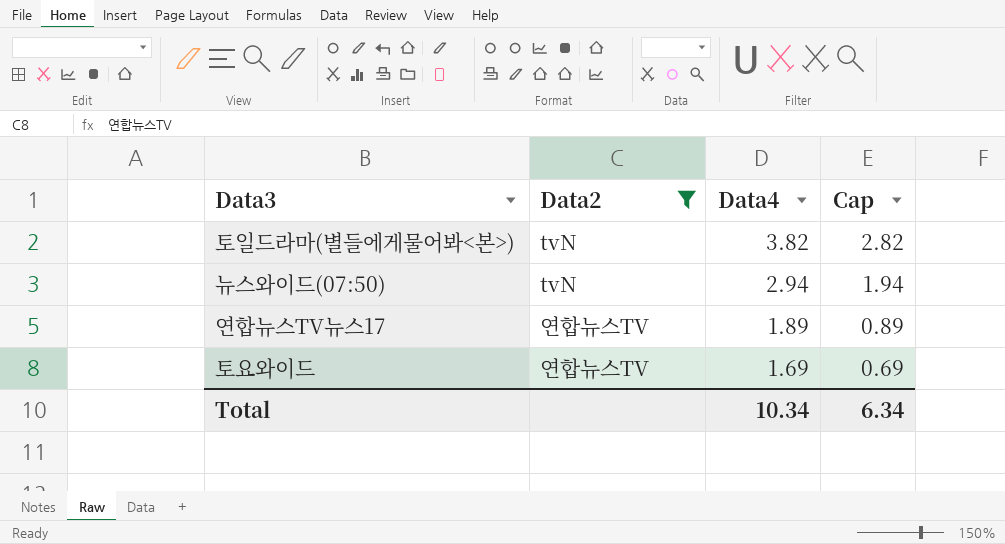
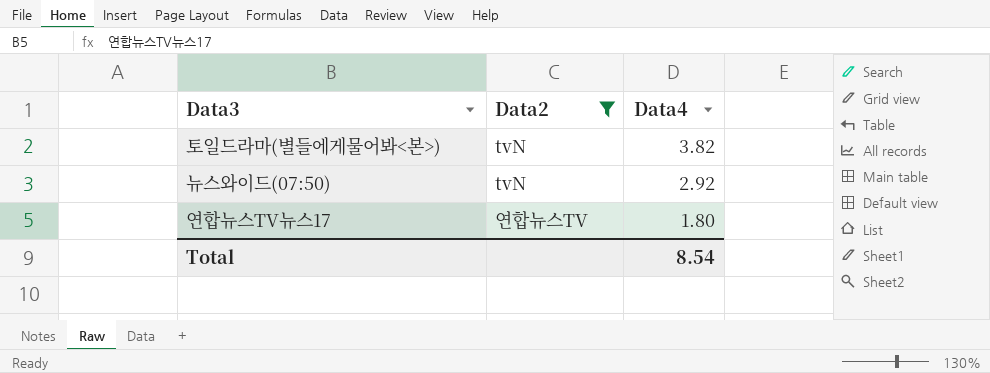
column Cap | formula: [Data4] - 1 -> none
row 토요와이드: 연합뉴스TV | 1.69 | 0.69 -> none
뉴스와이드(07:50) | Data4: 2.94 -> 2.92
연합뉴스TV뉴스17 | Data4: 1.89 -> 1.80
Total | Data4: 10.34 -> 8.54

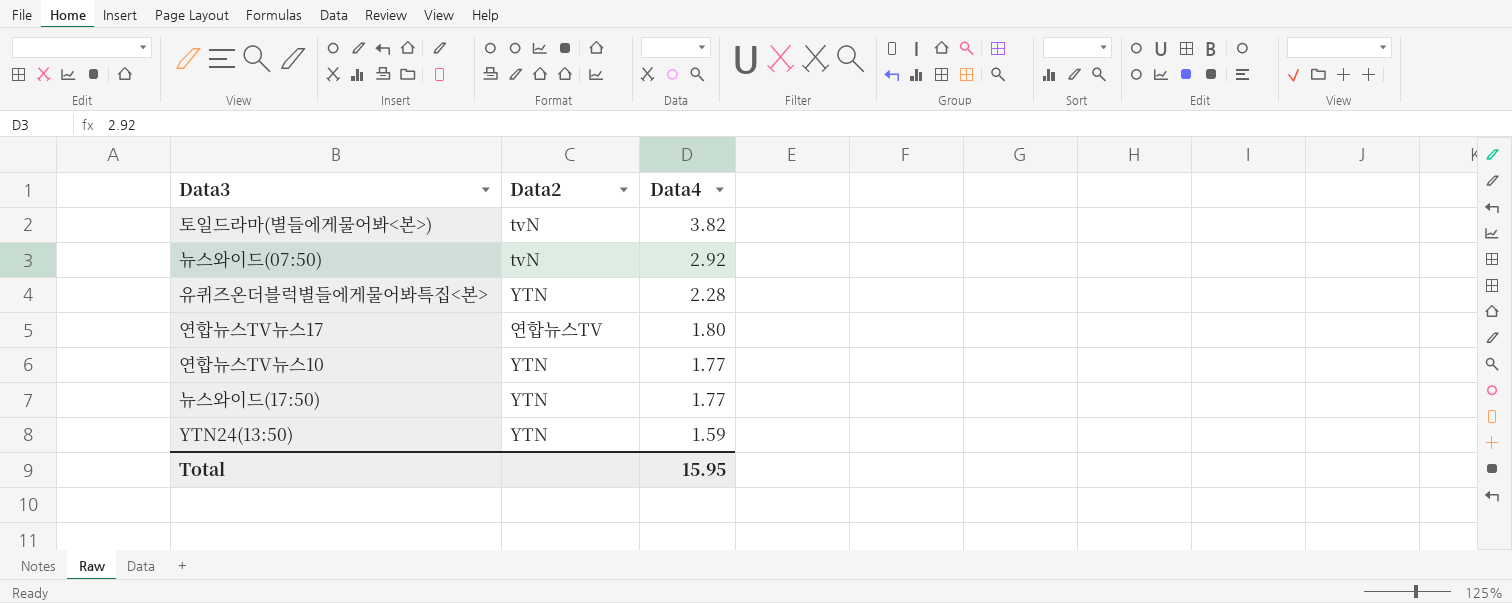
filter: Data2 != YTN -> none
Total | Data4: 8.54 -> 15.95

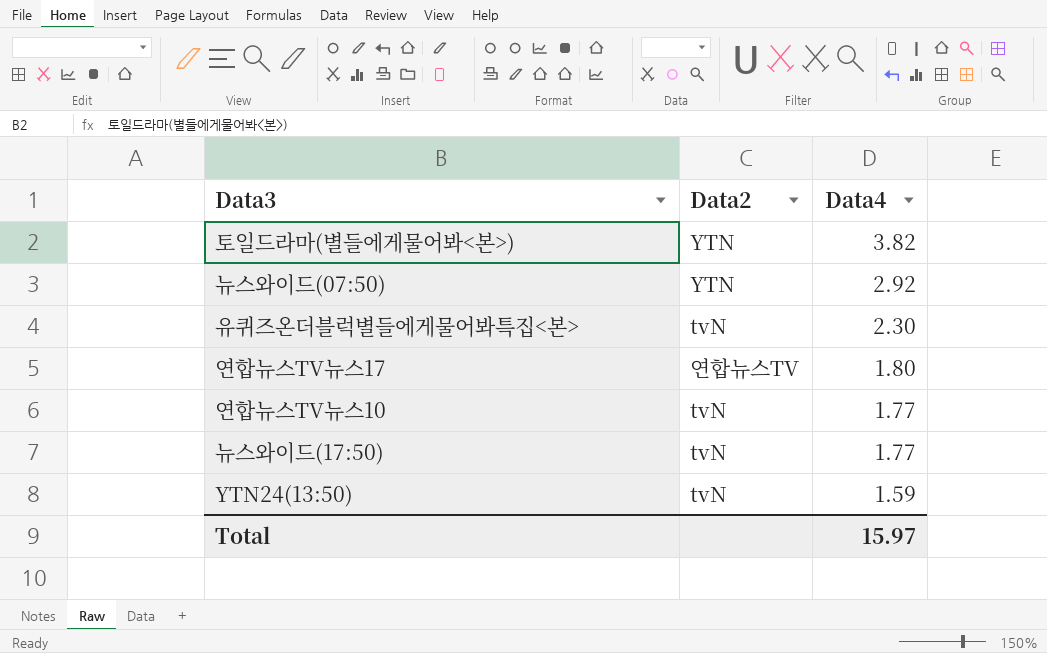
토일드라마(별들에게물어봐<본>) | Data2: tvN -> YTN
뉴스와이드(07:50) | Data2: tvN -> YTN
유퀴즈온더블럭별들에게물어봐특집<본> | Data2: YTN -> tvN
유퀴즈온더블럭별들에게물어봐특집<본> | Data4: 2.28 -> 2.30
연합뉴스TV뉴스10 | Data2: YTN -> tvN
뉴스와이드(17:50) | Data2: YTN -> tvN
YTN24(13:50) | Data2: YTN -> tvN
Total | Data4: 15.95 -> 15.97

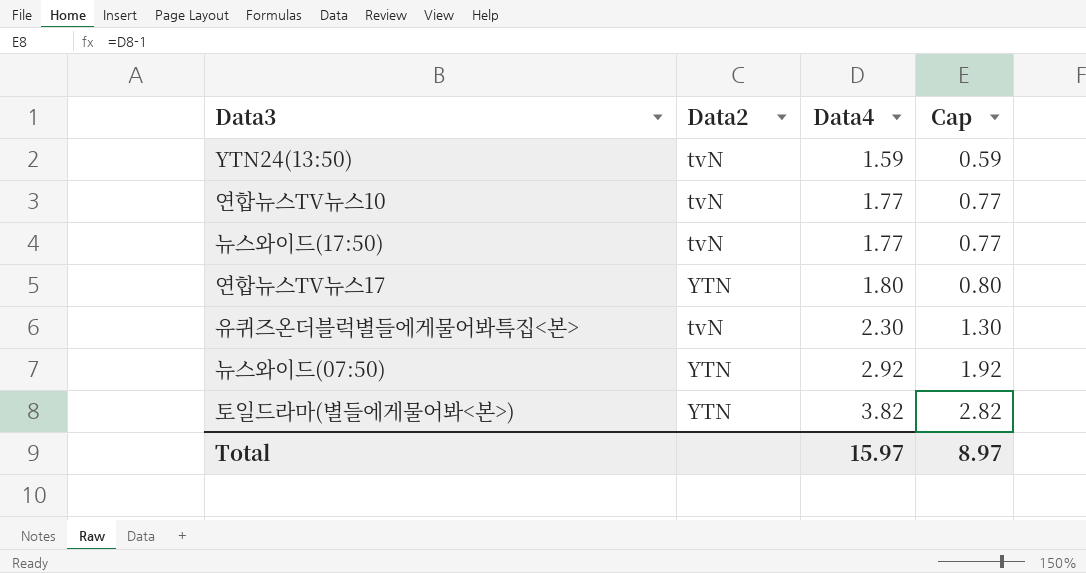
row order: Data4 descending -> Data4 ascending
column Cap | formula: none -> [Data4] - 1
연합뉴스TV뉴스17 | Data2: 연합뉴스TV -> YTN

